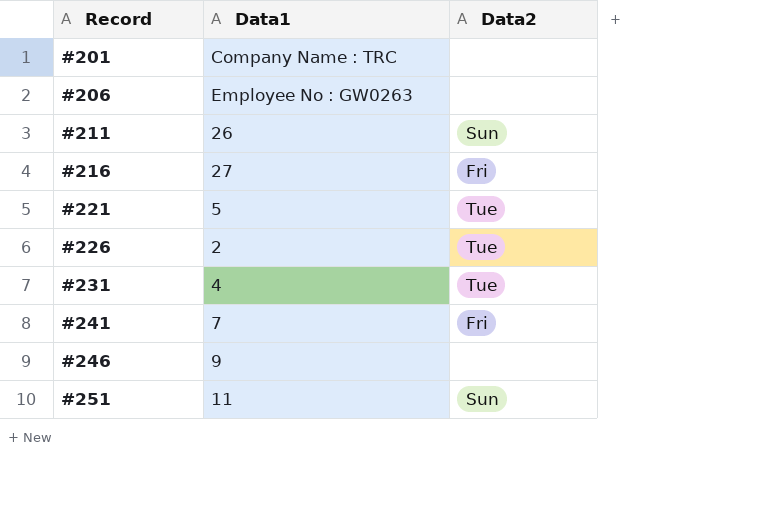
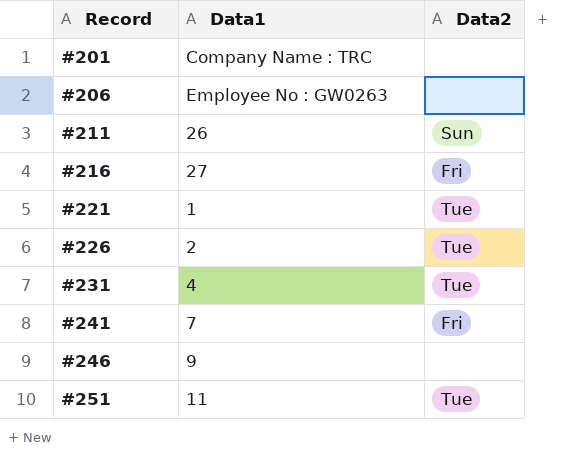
#221 | Data1: 5 -> 1
#251 | Data2: Sun -> Tue

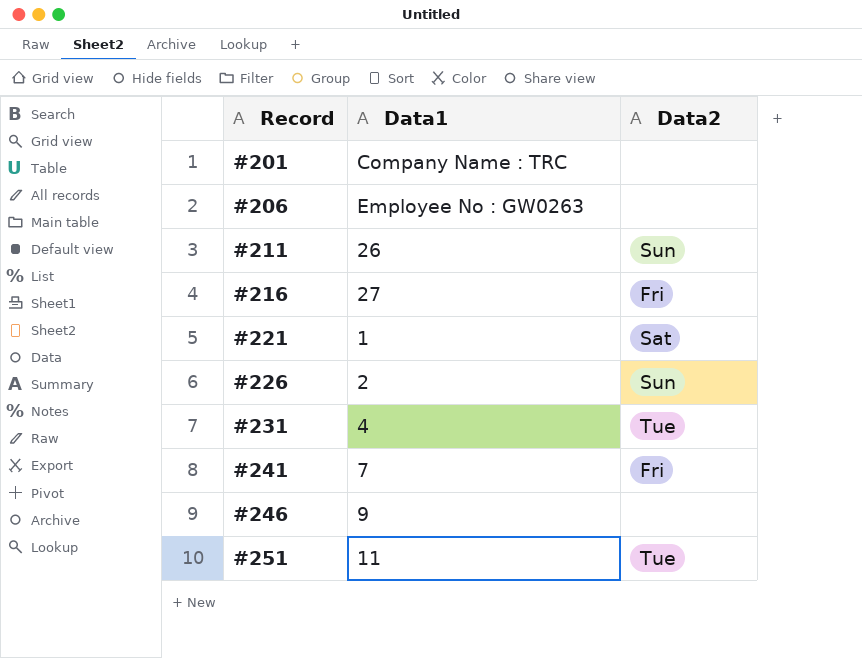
#221 | Data2: Tue -> Sat
#226 | Data2: Tue -> Sun

